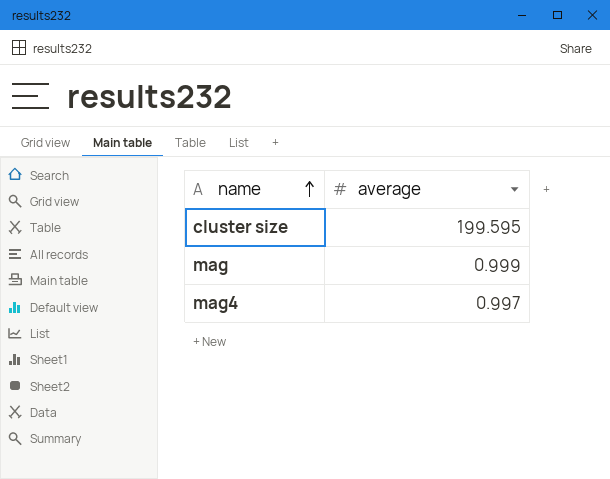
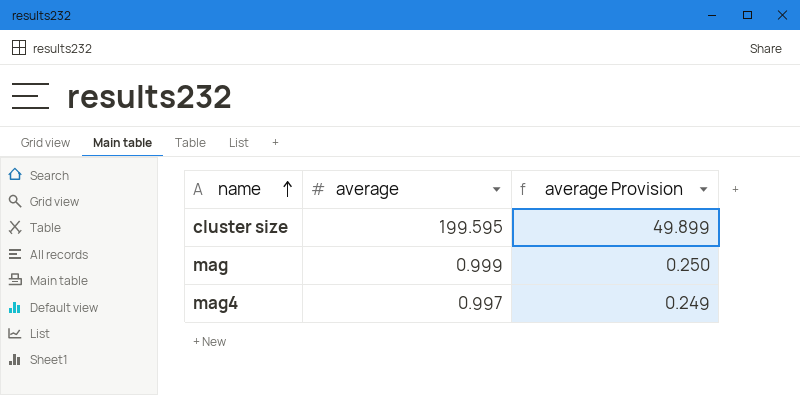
column average Provision | formula: none -> [average] * 0.25

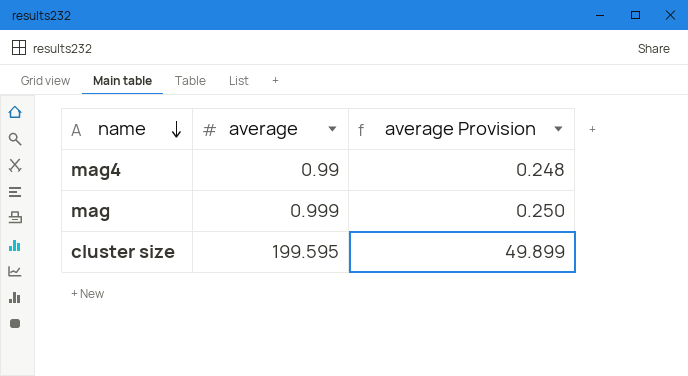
row order: name ascending -> name descending
mag4 | average: 0.997 -> 0.99
mag4 | average Provision: 0.249 -> 0.248

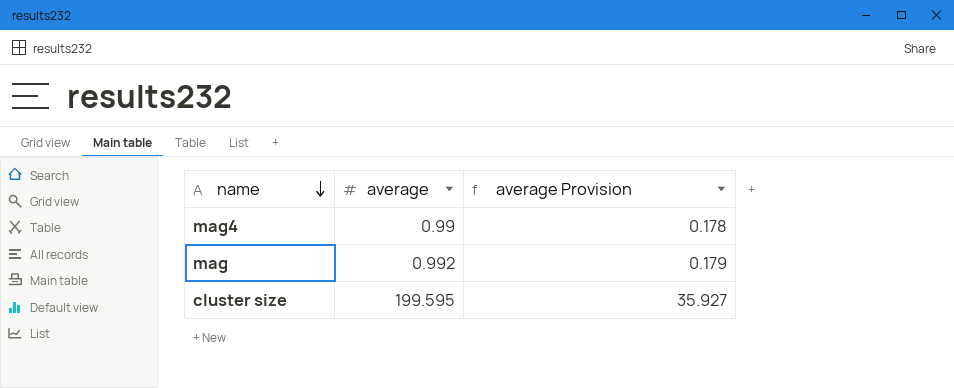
column average Provision | formula: [average] * 0.25 -> [average] * 0.18
mag | average: 0.999 -> 0.992

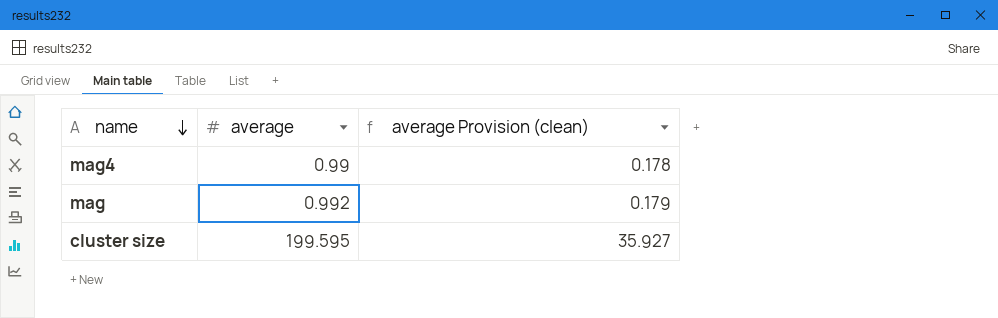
column name: average Provision -> average Provision (clean)

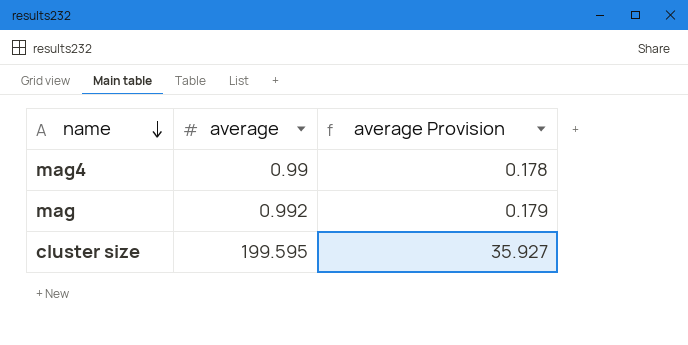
column name: average Provision (clean) -> average Provision

